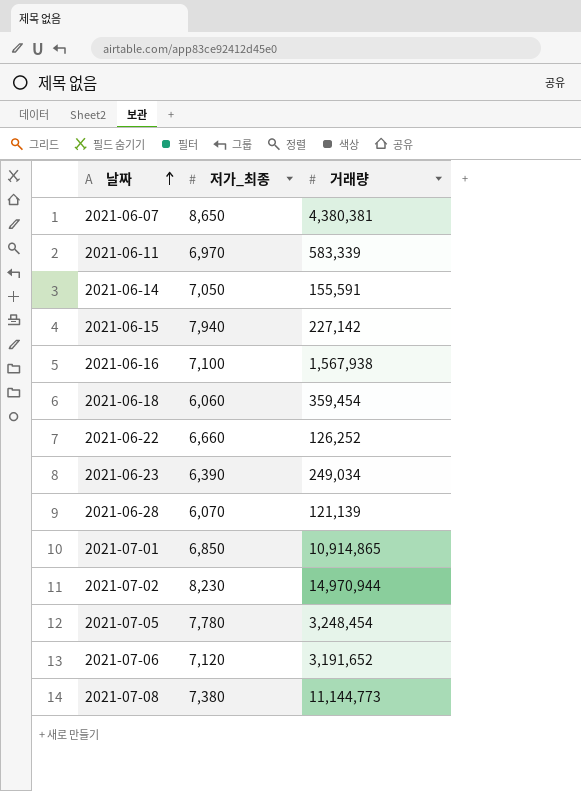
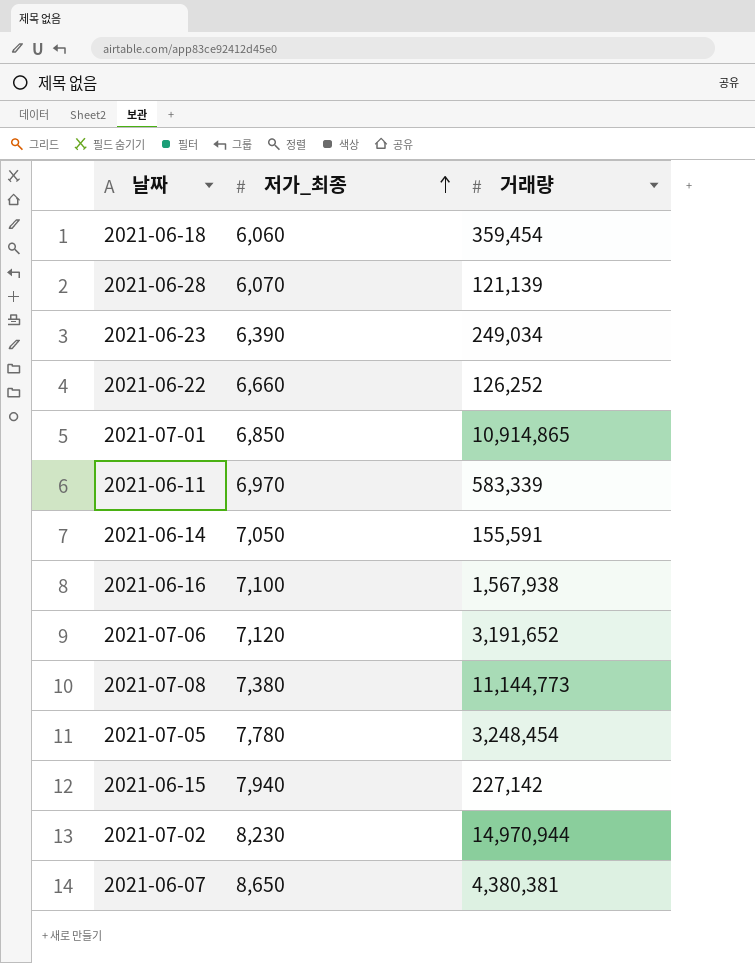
row order: 날짜 ascending -> 저가_최종 ascending

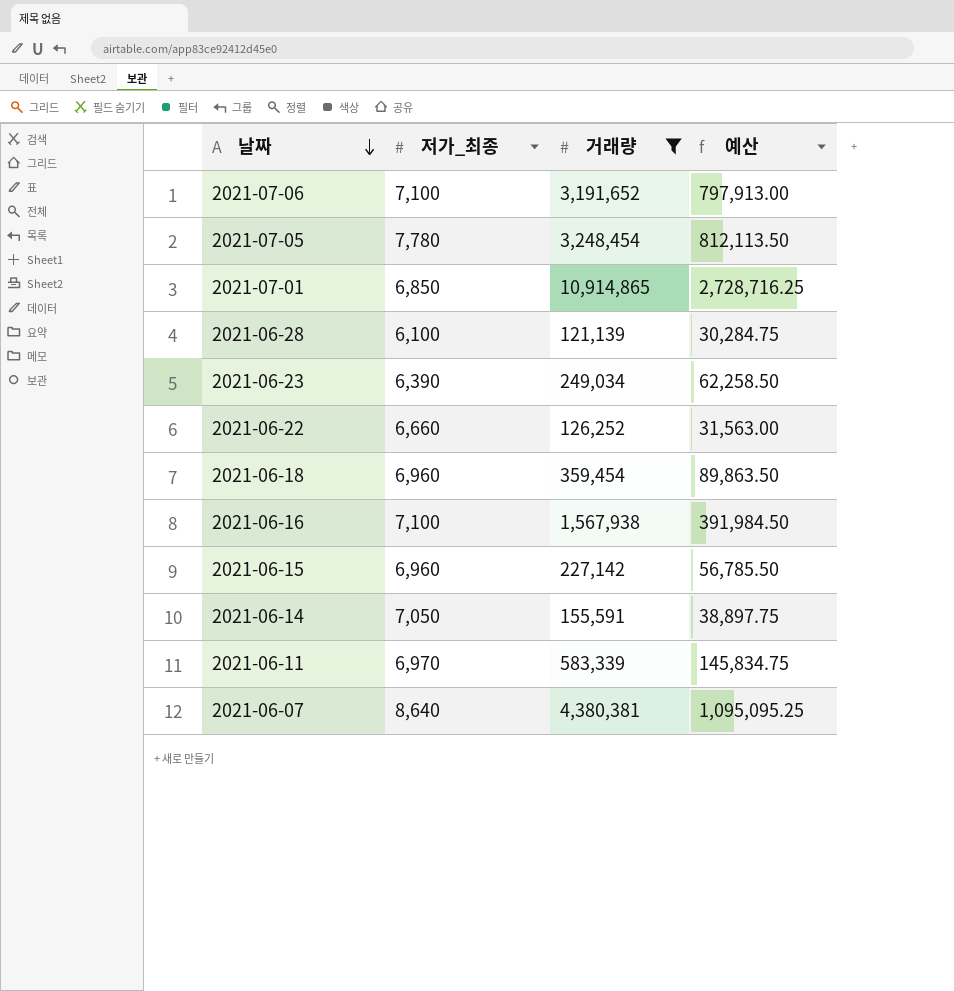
filter: none -> 거래량 <= 10,914,865
row order: 저가_최종 ascending -> 날짜 descending
column 예산 | formula: none -> [거래량] * 0.25
2021-07-06 | 저가_최종: 7,120 -> 7,100
2021-06-28 | 저가_최종: 6,070 -> 6,100
2021-06-18 | 저가_최종: 6,060 -> 6,960
2021-06-15 | 저가_최종: 7,940 -> 6,960
2021-06-07 | 저가_최종: 8,650 -> 8,640

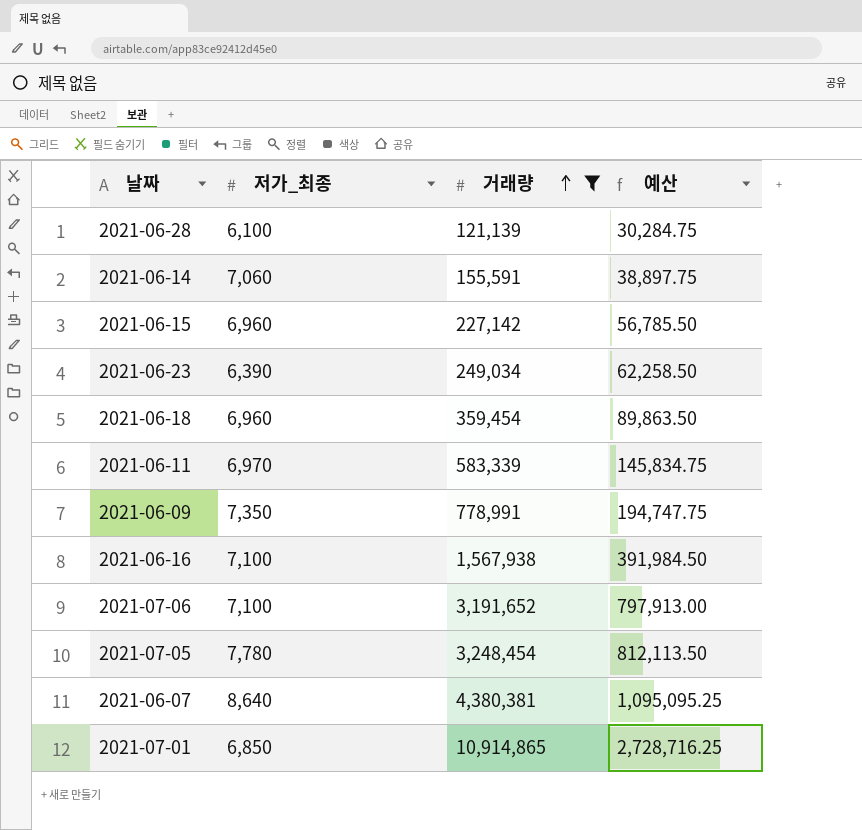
row order: 날짜 descending -> 거래량 ascending
row 2021-06-22: 6,660 | 126,252 | 31,563.00 -> none
2021-06-14 | 저가_최종: 7,050 -> 7,060
row 2021-06-09: none -> 7,350 | 778,991 | 194,747.75

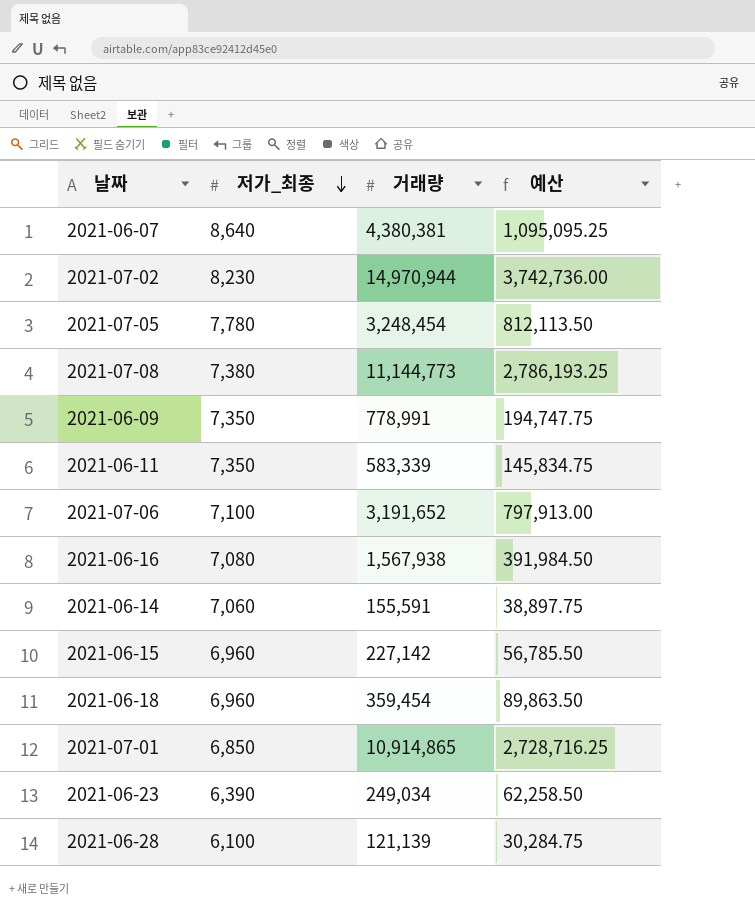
filter: 거래량 <= 10,914,865 -> none
row order: 거래량 ascending -> 저가_최종 descending
2021-06-11 | 저가_최종: 6,970 -> 7,350
2021-06-16 | 저가_최종: 7,100 -> 7,080

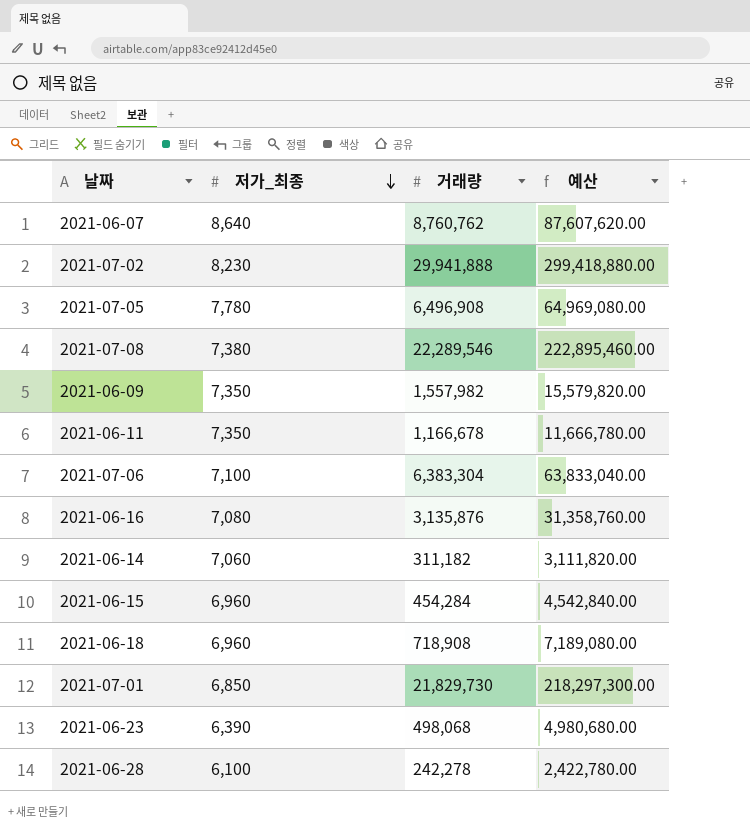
column 예산 | formula: [거래량] * 0.25 -> [거래량] * 10
2021-06-07 | 거래량: 4,380,381 -> 8,760,762
2021-07-02 | 거래량: 14,970,944 -> 29,941,888
2021-07-05 | 거래량: 3,248,454 -> 6,496,908
2021-07-08 | 거래량: 11,144,773 -> 22,289,546
2021-06-09 | 거래량: 778,991 -> 1,557,982
2021-06-11 | 거래량: 583,339 -> 1,166,678
2021-07-06 | 거래량: 3,191,652 -> 6,383,304
2021-06-16 | 거래량: 1,567,938 -> 3,135,876
2021-06-14 | 거래량: 155,591 -> 311,182
2021-06-15 | 거래량: 227,142 -> 454,284
2021-06-18 | 거래량: 359,454 -> 718,908
2021-07-01 | 거래량: 10,914,865 -> 21,829,730
2021-06-23 | 거래량: 249,034 -> 498,068
2021-06-28 | 거래량: 121,139 -> 242,278

